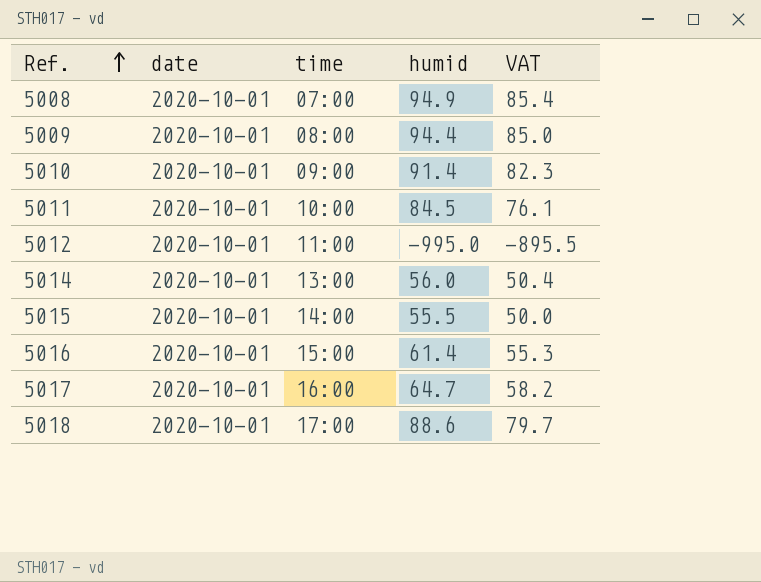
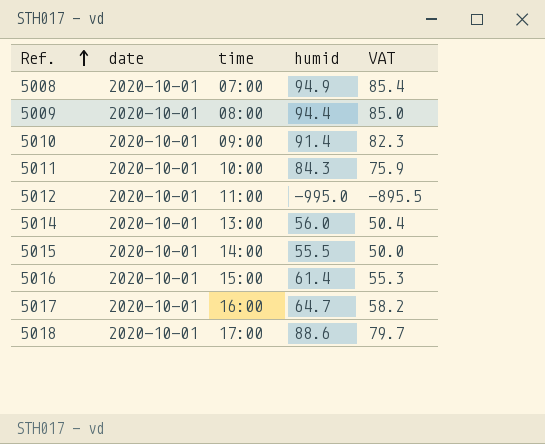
5011 | humid: 84.5 -> 84.3
5011 | VAT: 76.1 -> 75.9

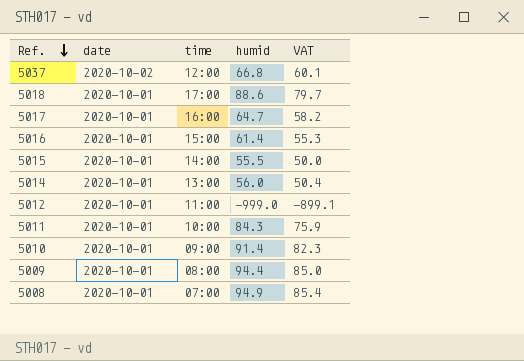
row order: Ref. ascending -> Ref. descending
row 5037: none -> 2020-10-02 | 12:00 | 66.8 | 60.1
5012 | humid: -995.0 -> -999.0
5012 | VAT: -895.5 -> -899.1

